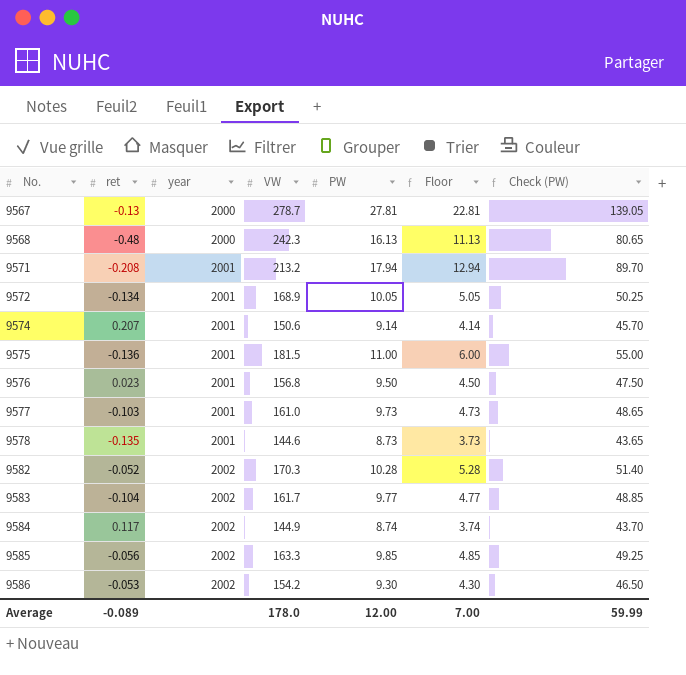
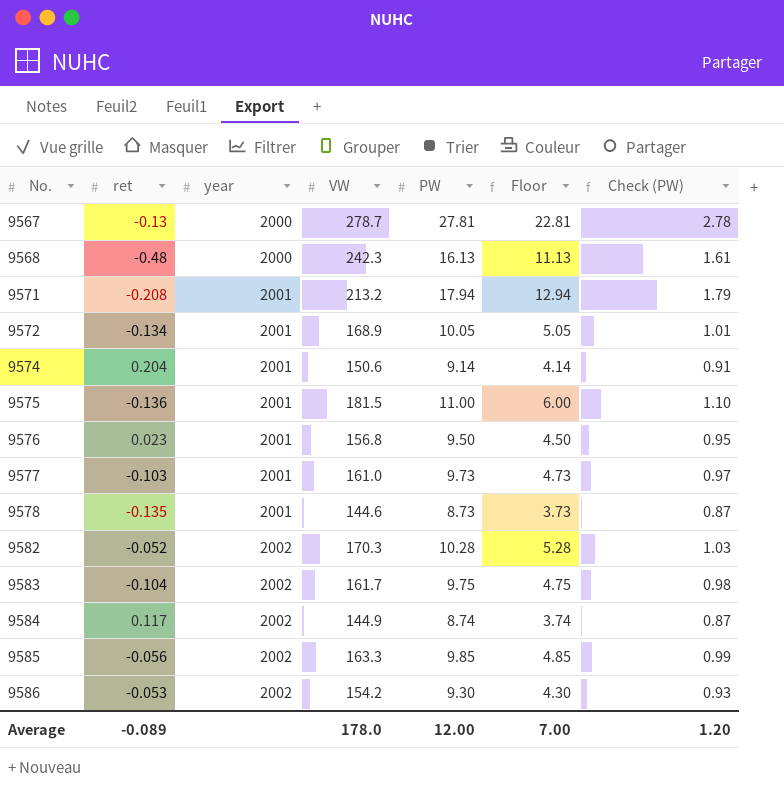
column Check (PW) | formula: [PW] * 5 -> [PW] * 0.1
9574 | ret: 0.207 -> 0.204
9583 | PW: 9.77 -> 9.75
9583 | Floor: 4.77 -> 4.75
Average | Check (PW): 59.99 -> 1.20

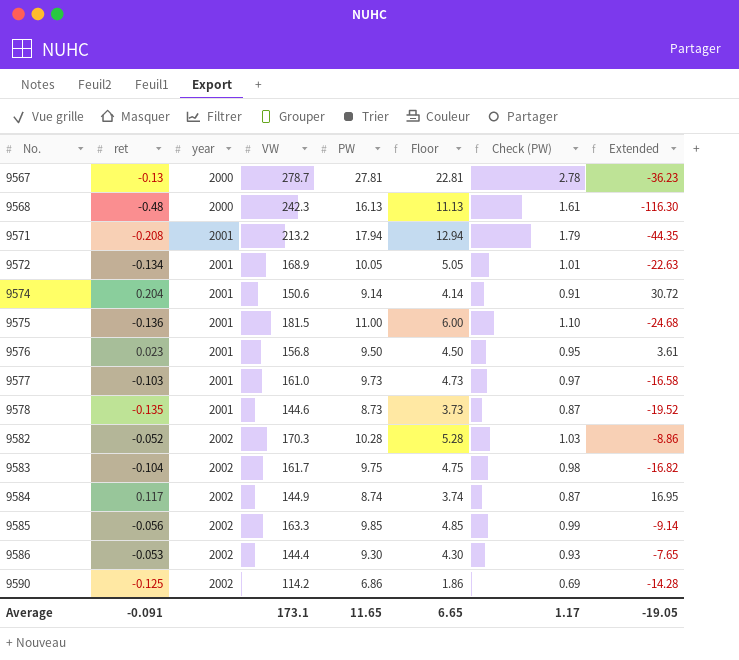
column Extended | formula: none -> [ret] * [VW]
9586 | VW: 154.2 -> 144.4
row 9590: none -> -0.125 | 2002 | 114.2 | 6.86 | 1.86 | 0.69 | -14.28
Average | ret: -0.089 -> -0.091
Average | VW: 178.0 -> 173.1
Average | PW: 12.00 -> 11.65
Average | Floor: 7.00 -> 6.65
Average | Check (PW): 1.20 -> 1.17

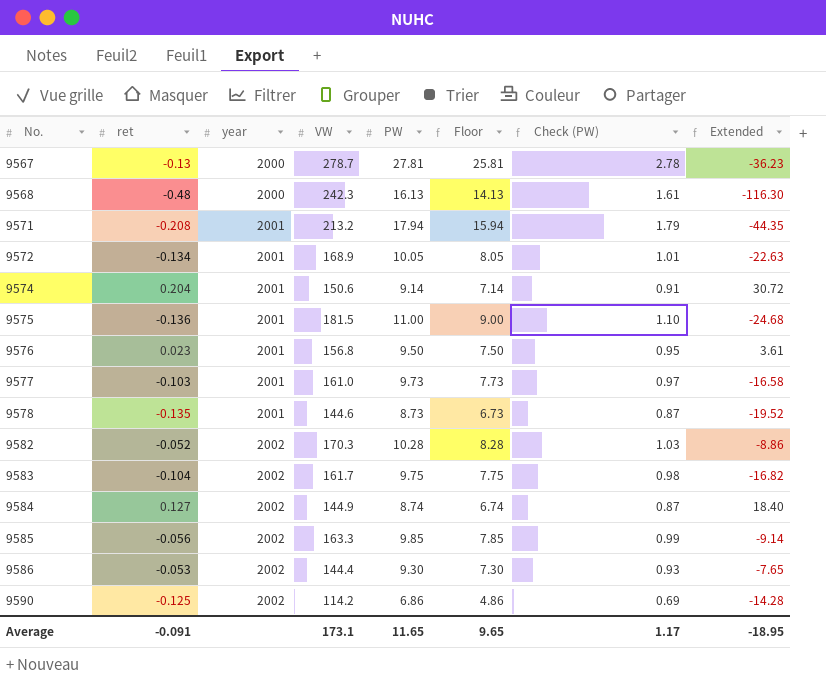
column Floor | formula: [PW] - 5 -> [PW] - 2
9584 | ret: 0.117 -> 0.127
9584 | Extended: 16.95 -> 18.40
Average | Floor: 6.65 -> 9.65
Average | Extended: -19.05 -> -18.95

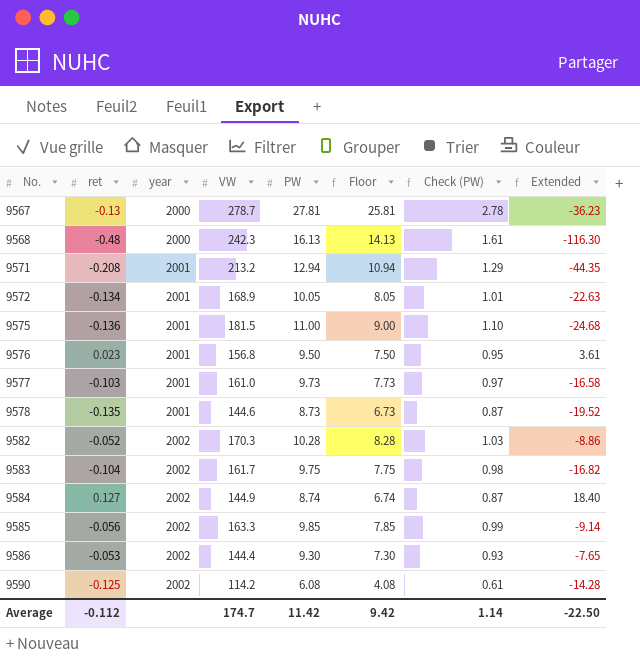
row 9574: 0.204 | 2001 | 150.6 | 9.14 | 7.14 | 0.91 | 30.72 -> none
9571 | PW: 17.94 -> 12.94
9571 | Floor: 15.94 -> 10.94
9571 | Check (PW): 1.79 -> 1.29
9590 | PW: 6.86 -> 6.08
9590 | Floor: 4.86 -> 4.08
9590 | Check (PW): 0.69 -> 0.61
Average | ret: -0.091 -> -0.112
Average | VW: 173.1 -> 174.7
Average | PW: 11.65 -> 11.42
Average | Floor: 9.65 -> 9.42
Average | Check (PW): 1.17 -> 1.14
Average | Extended: -18.95 -> -22.50

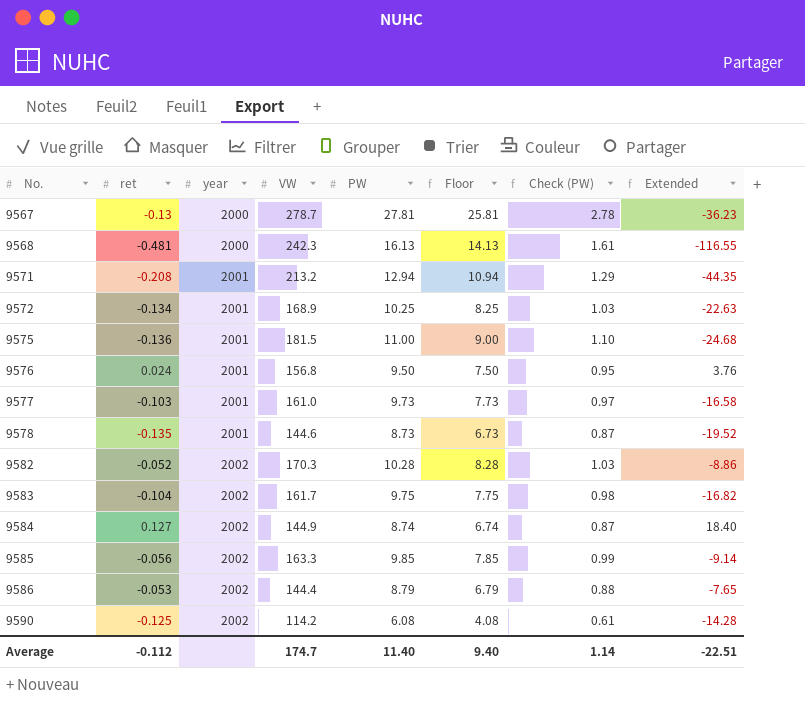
9568 | ret: -0.48 -> -0.481
9568 | Extended: -116.30 -> -116.55
9572 | PW: 10.05 -> 10.25
9572 | Floor: 8.05 -> 8.25
9572 | Check (PW): 1.01 -> 1.03
9576 | ret: 0.023 -> 0.024
9576 | Extended: 3.61 -> 3.76
9586 | PW: 9.30 -> 8.79
9586 | Floor: 7.30 -> 6.79
9586 | Check (PW): 0.93 -> 0.88
Average | PW: 11.42 -> 11.40
Average | Floor: 9.42 -> 9.40
Average | Extended: -22.50 -> -22.51

